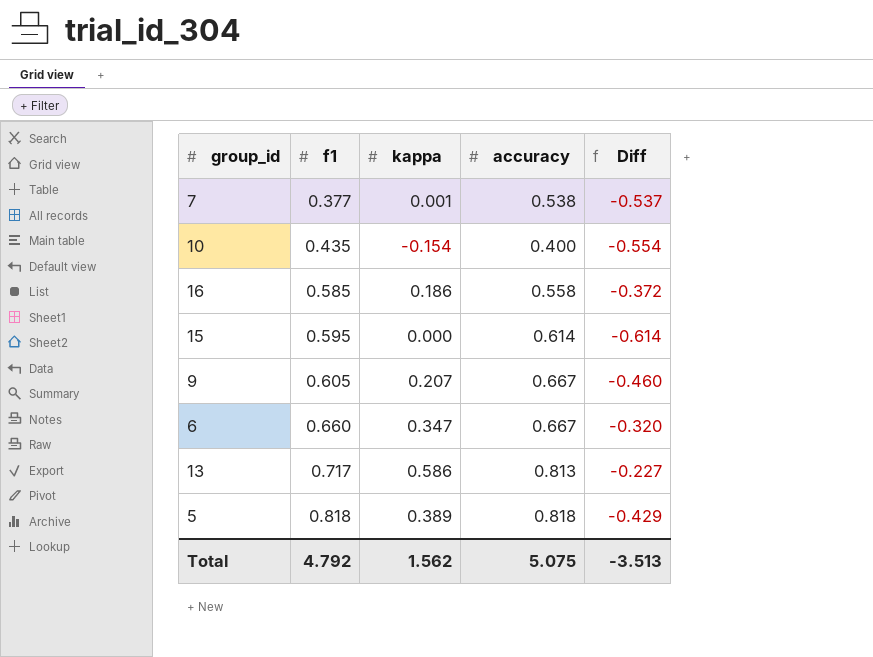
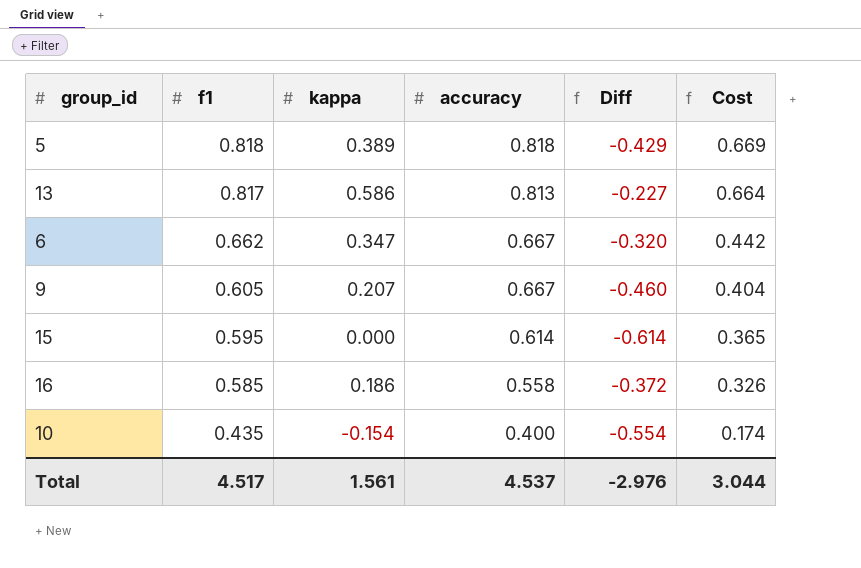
row order: f1 ascending -> f1 descending
column Cost | formula: none -> [f1] * [accuracy]
row 7: 0.377 | 0.001 | 0.538 | -0.537 -> none
13 | f1: 0.717 -> 0.817
6 | f1: 0.660 -> 0.662
Total | f1: 4.792 -> 4.517
Total | kappa: 1.562 -> 1.561
Total | accuracy: 5.075 -> 4.537
Total | Diff: -3.513 -> -2.976

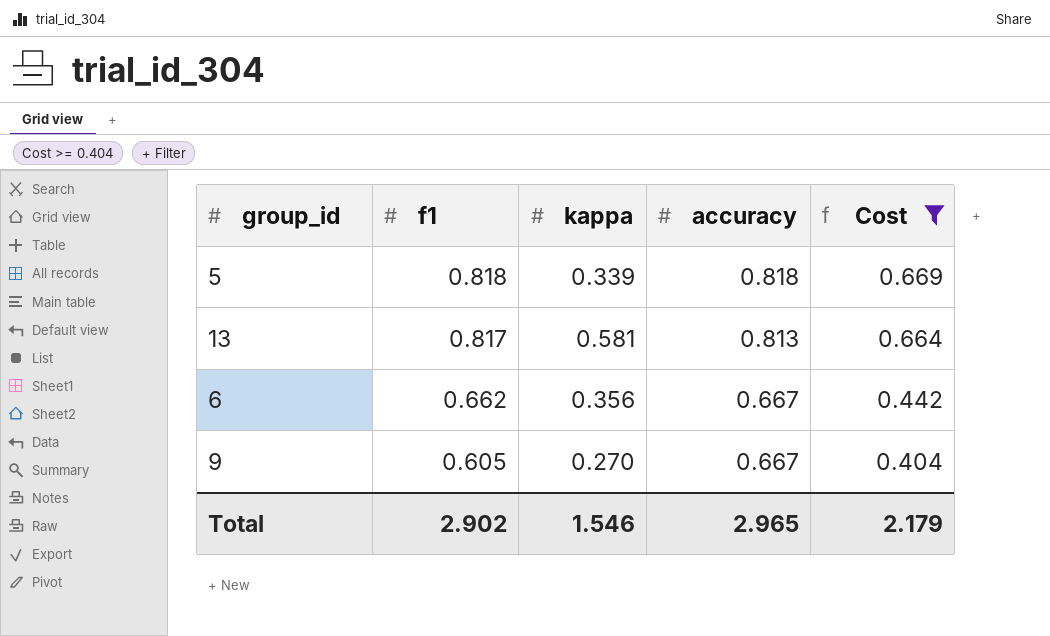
filter: none -> Cost >= 0.404
column Diff | formula: [kappa] - [accuracy] -> none
5 | kappa: 0.389 -> 0.339
13 | kappa: 0.586 -> 0.581
6 | kappa: 0.347 -> 0.356
9 | kappa: 0.207 -> 0.270
Total | f1: 4.517 -> 2.902
Total | kappa: 1.561 -> 1.546
Total | accuracy: 4.537 -> 2.965
Total | Cost: 3.044 -> 2.179

